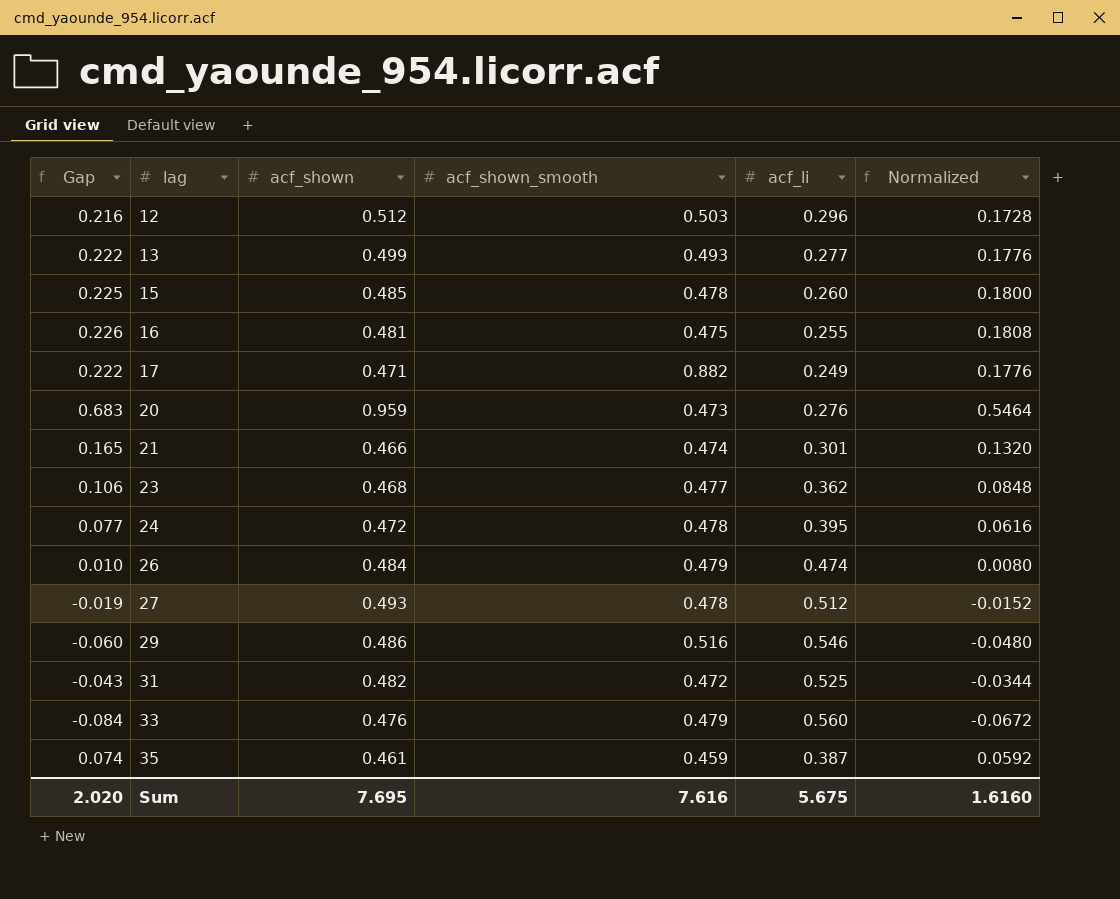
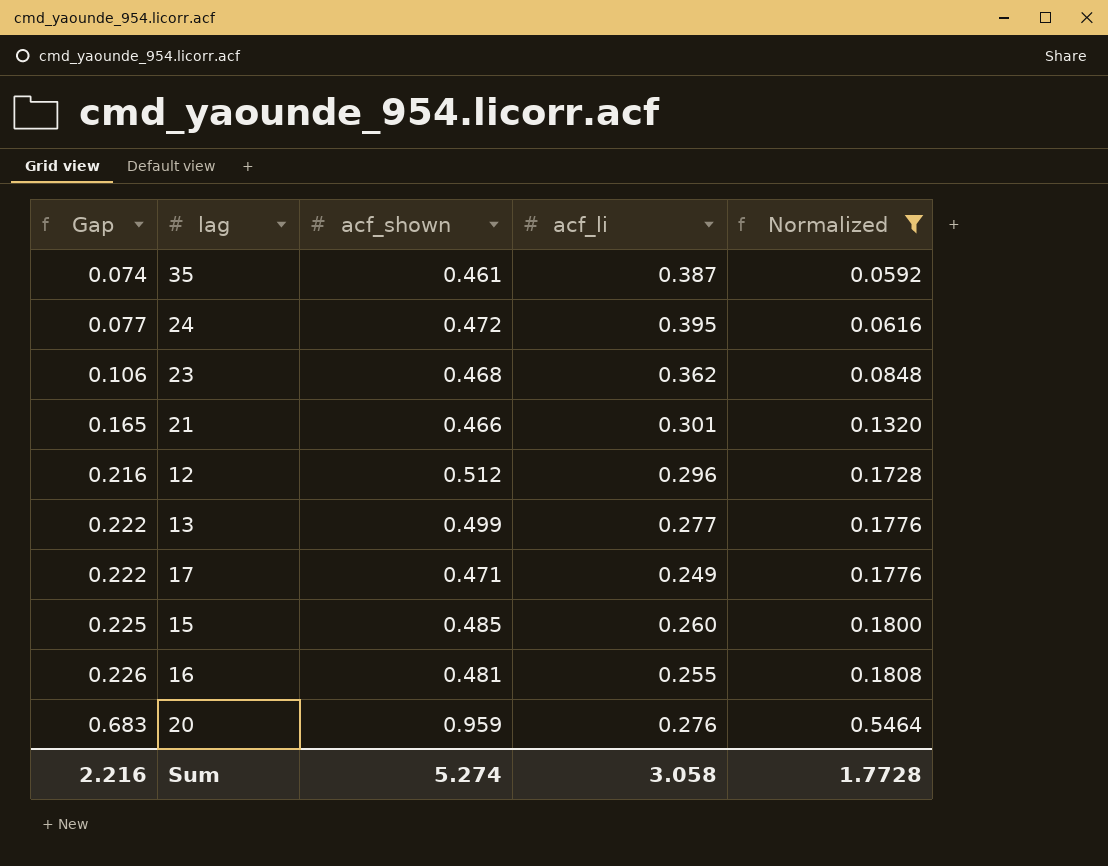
filter: none -> Normalized >= 0.0592
row order: lag ascending -> Gap ascending
column acf_shown_smooth | position: 4 -> none
Sum | Gap: 2.020 -> 2.216
Sum | acf_shown: 7.695 -> 5.274
Sum | acf_li: 5.675 -> 3.058
Sum | Normalized: 1.6160 -> 1.7728

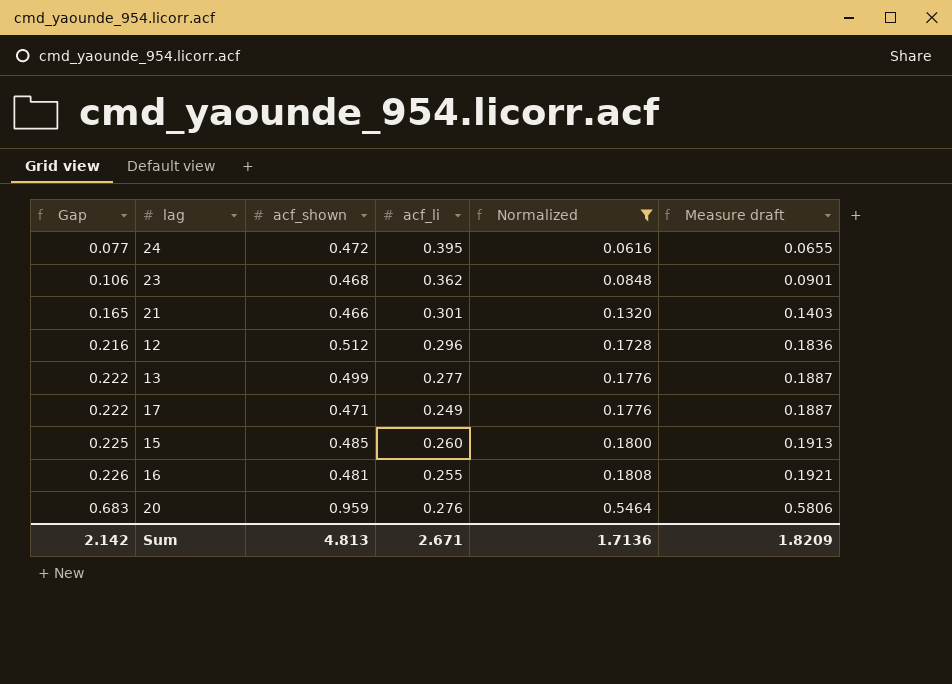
column Measure draft | formula: none -> [Gap] * 0.85
row 35: 0.074 | 0.461 | 0.387 | 0.0592 -> none
Sum | Gap: 2.216 -> 2.142
Sum | acf_shown: 5.274 -> 4.813
Sum | acf_li: 3.058 -> 2.671
Sum | Normalized: 1.7728 -> 1.7136

